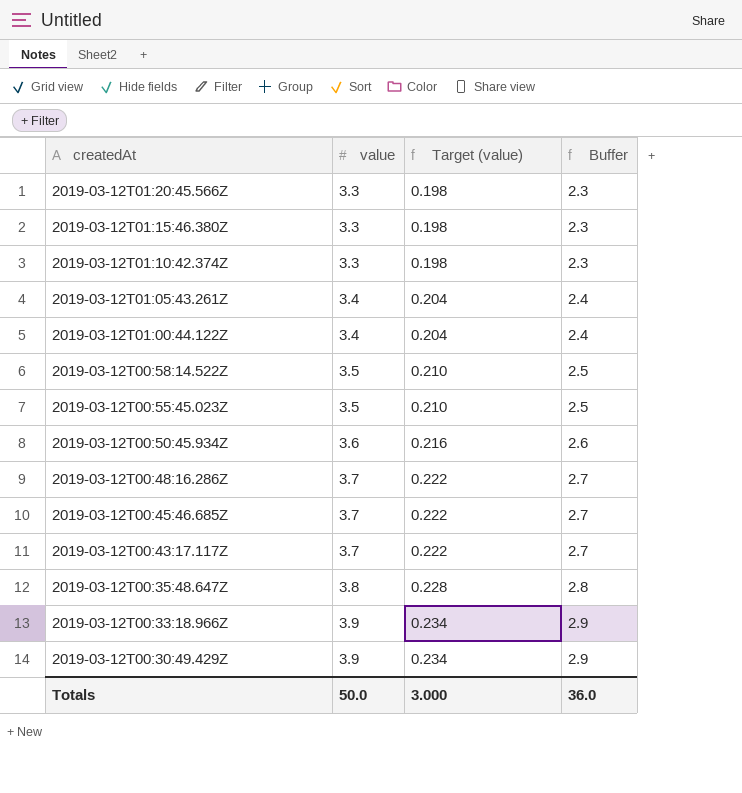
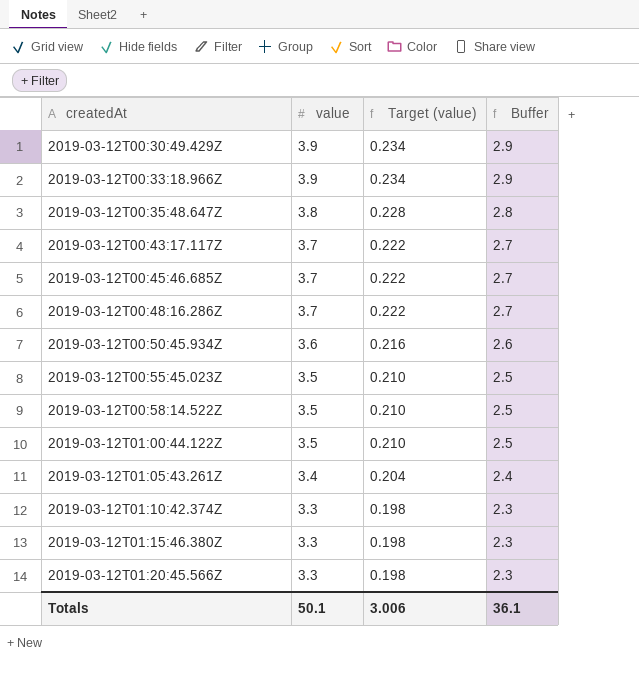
row order: createdAt descending -> createdAt ascending
2019-03-12T01:00:44.122Z | value: 3.4 -> 3.5
2019-03-12T01:00:44.122Z | Target (value): 0.204 -> 0.210
2019-03-12T01:00:44.122Z | Buffer: 2.4 -> 2.5
Totals | value: 50.0 -> 50.1
Totals | Target (value): 3.000 -> 3.006
Totals | Buffer: 36.0 -> 36.1

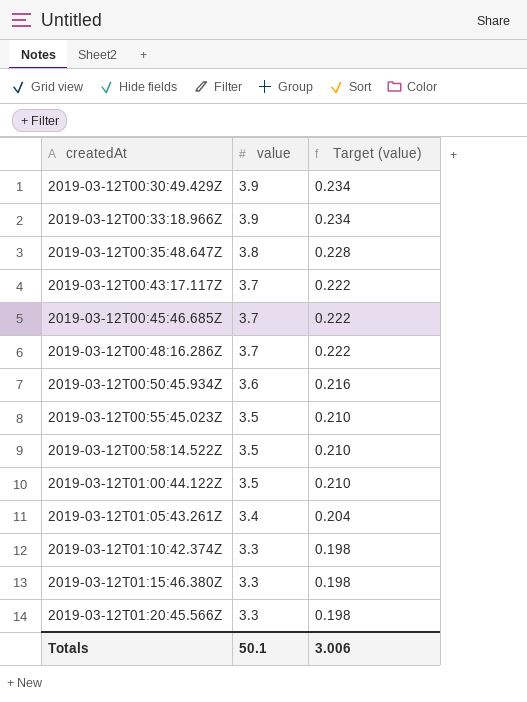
column Buffer | formula: [value] - 1 -> none

